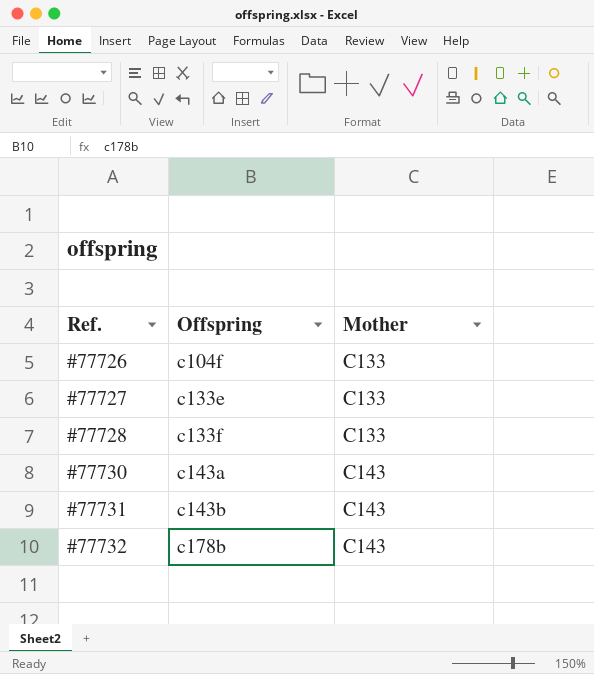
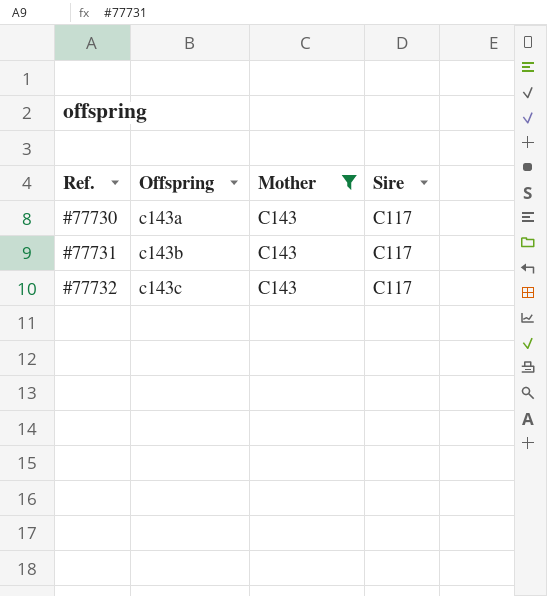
filter: none -> Mother = C143
column Sire | position: none -> 4
#77732 | Offspring: c178b -> c143c

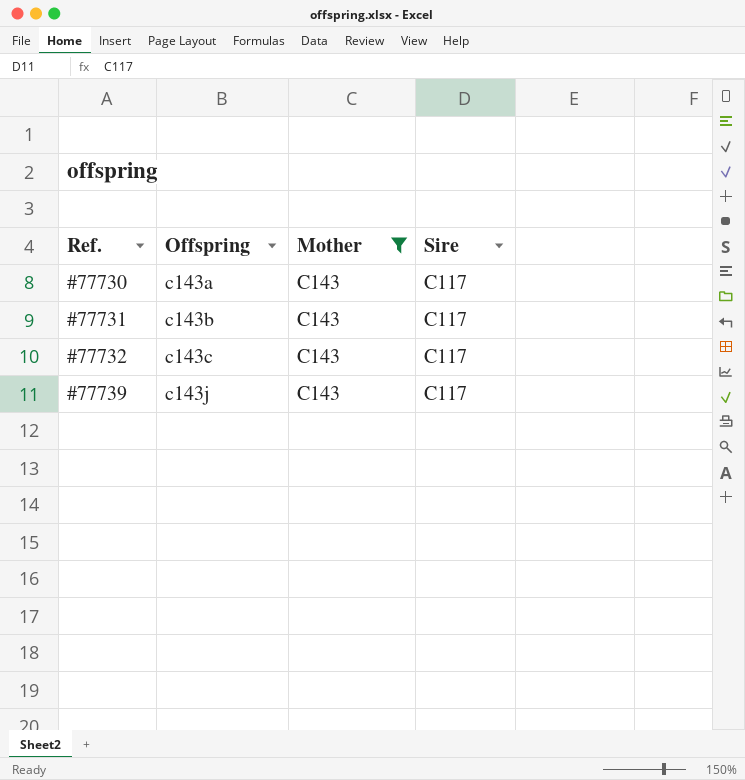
row #77739: none -> c143j | C143 | C117

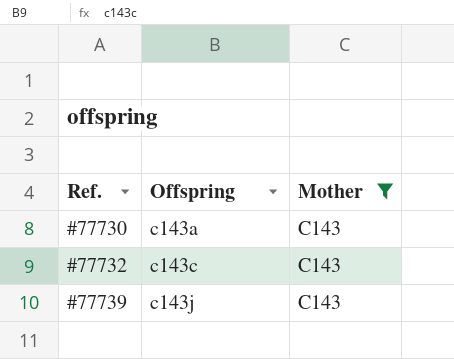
column Sire | position: 4 -> none
row #77731: c143b | C143 | C117 -> none

